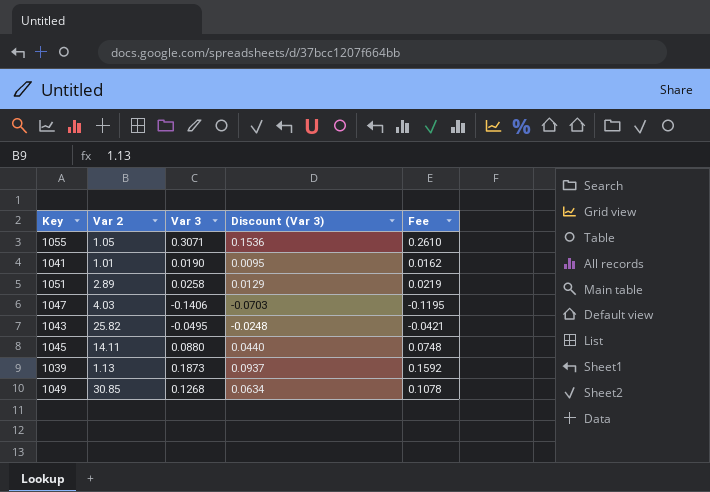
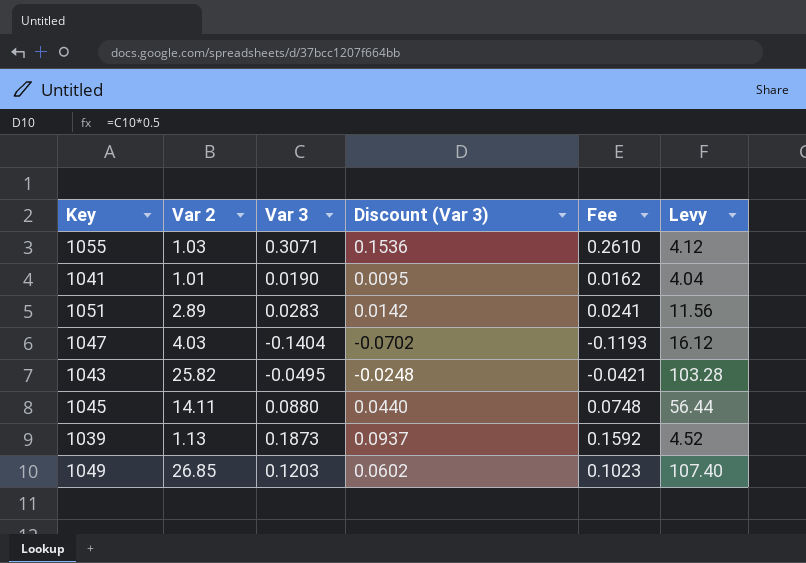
column Levy | formula: none -> [Var 2] * 4
1055 | Var 2: 1.05 -> 1.03
1051 | Var 3: 0.0258 -> 0.0283
1051 | Discount (Var 3): 0.0129 -> 0.0142
1051 | Fee: 0.0219 -> 0.0241
1047 | Var 3: -0.1406 -> -0.1404
1047 | Discount (Var 3): -0.0703 -> -0.0702
1047 | Fee: -0.1195 -> -0.1193
1049 | Var 2: 30.85 -> 26.85
1049 | Var 3: 0.1268 -> 0.1203
1049 | Discount (Var 3): 0.0634 -> 0.0602
1049 | Fee: 0.1078 -> 0.1023

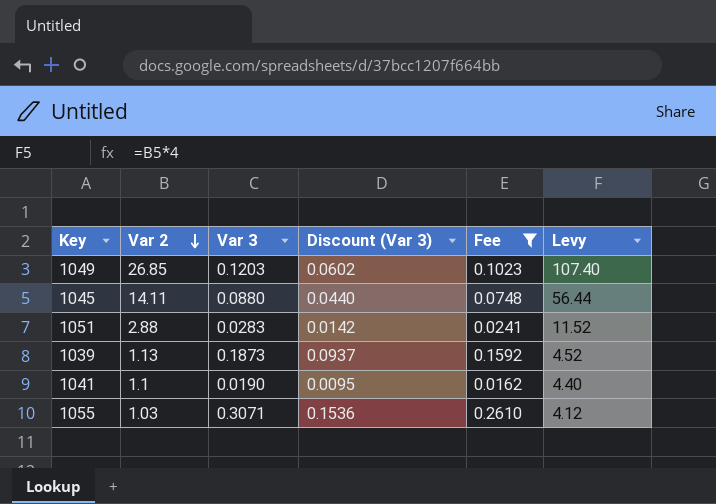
filter: none -> Fee >= 0.0162
row order: none -> Var 2 descending
1051 | Var 2: 2.89 -> 2.88
1051 | Levy: 11.56 -> 11.52
1041 | Var 2: 1.01 -> 1.1
1041 | Levy: 4.04 -> 4.40

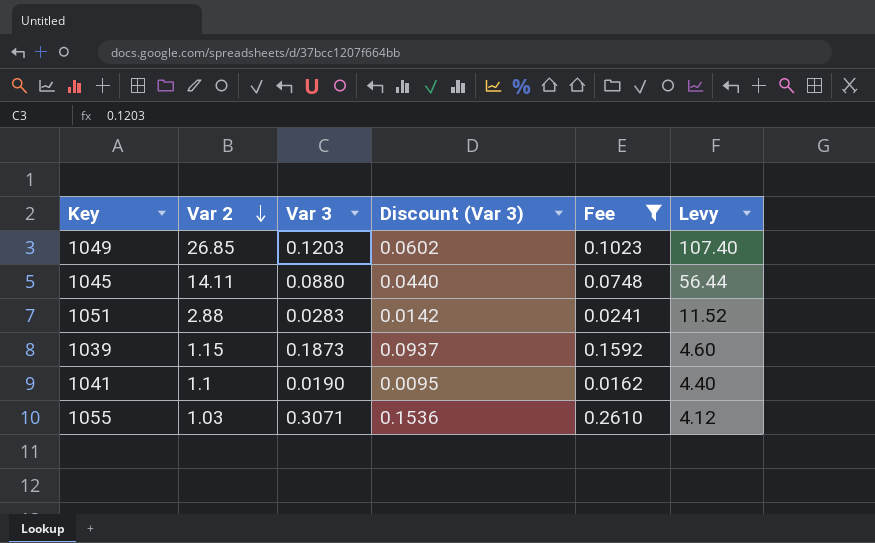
1039 | Var 2: 1.13 -> 1.15
1039 | Levy: 4.52 -> 4.60

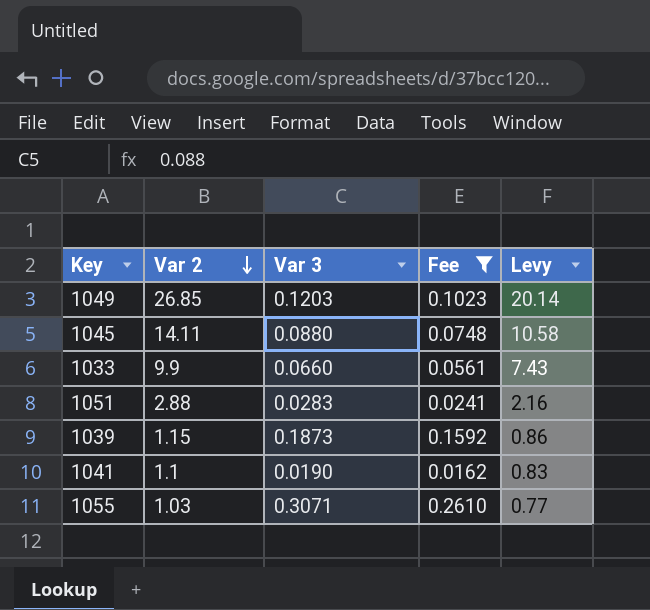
column Discount (Var 3) | formula: [Var 3] * 0.5 -> none
column Levy | formula: [Var 2] * 4 -> [Var 2] * 0.75
row 1033: none -> 9.9 | 0.0660 | 0.0561 | 7.43

